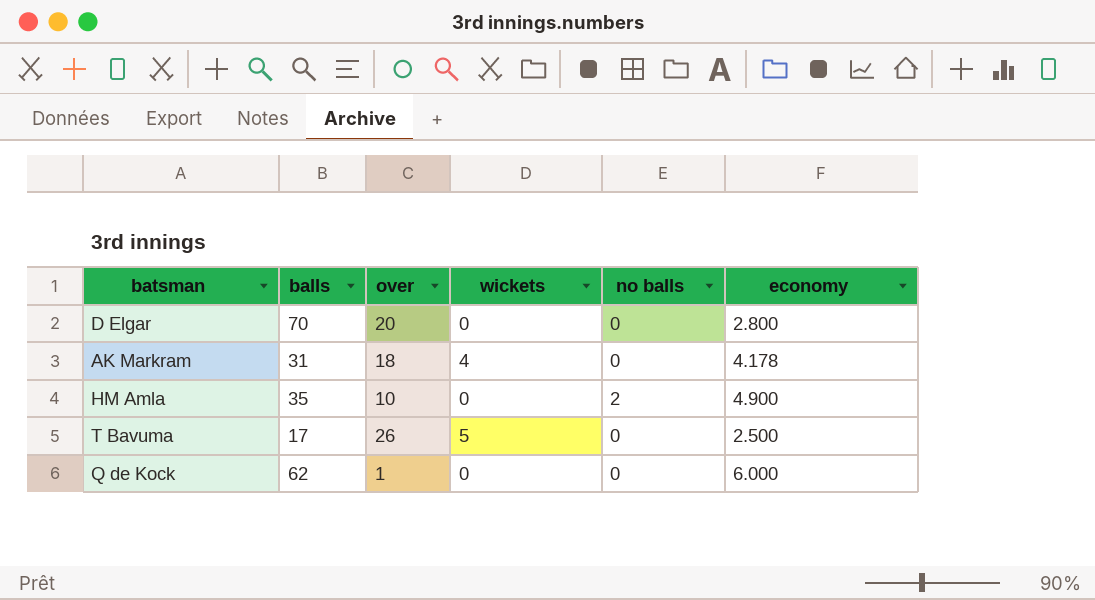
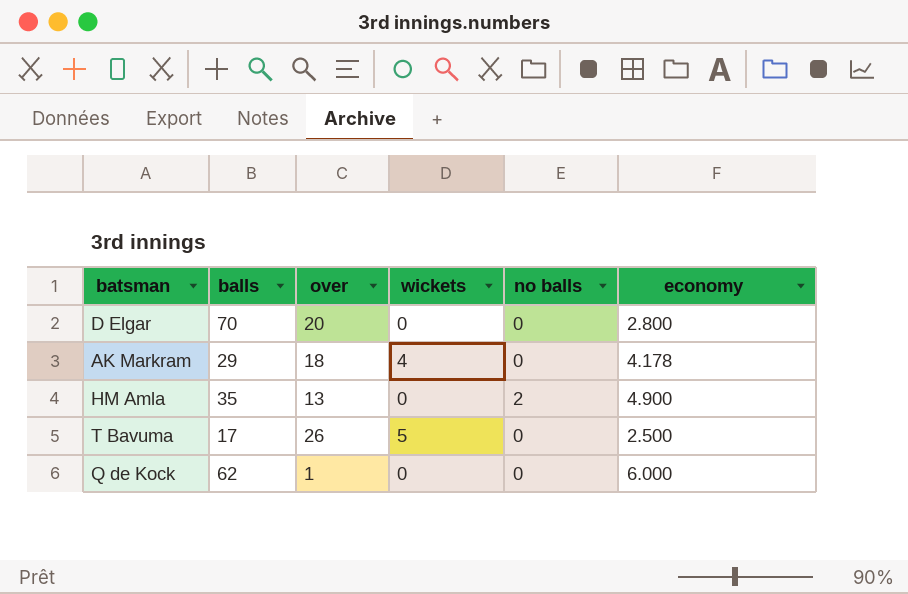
AK Markram | balls: 31 -> 29
HM Amla | over: 10 -> 13

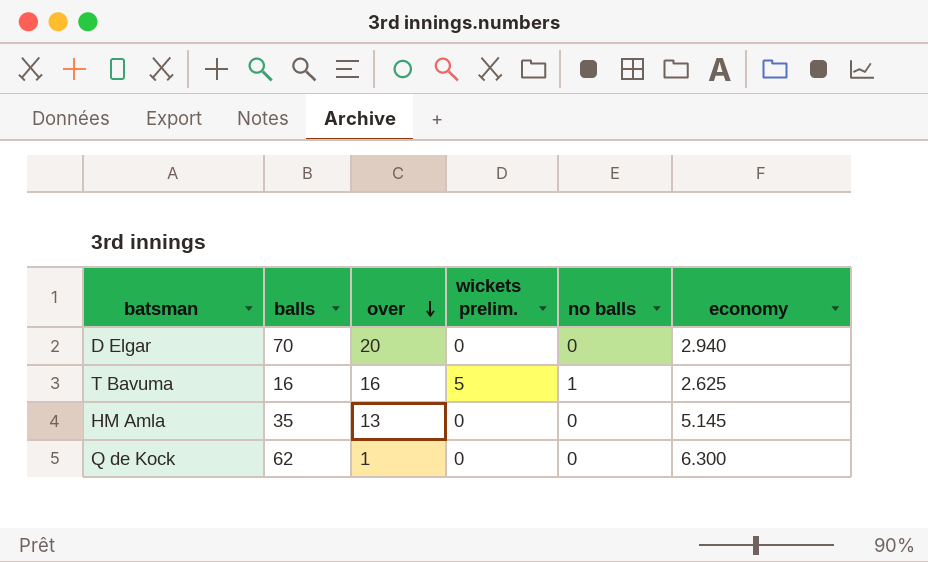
row order: none -> over descending
column name: wickets -> wickets prelim.
row AK Markram: 29 | 18 | 4 | 0 | 4.178 -> none
D Elgar | economy: 2.800 -> 2.940
T Bavuma | balls: 17 -> 16
T Bavuma | over: 26 -> 16
T Bavuma | no balls: 0 -> 1
T Bavuma | economy: 2.500 -> 2.625
HM Amla | no balls: 2 -> 0
HM Amla | economy: 4.900 -> 5.145
Q de Kock | economy: 6.000 -> 6.300

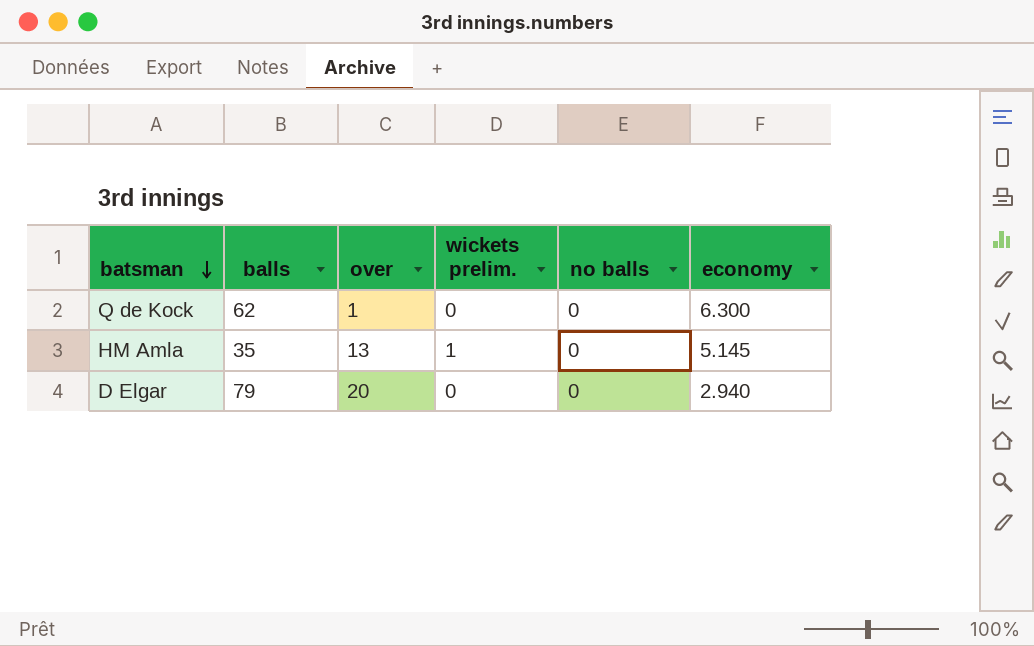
row order: over descending -> batsman descending
row T Bavuma: 16 | 16 | 5 | 1 | 2.625 -> none
HM Amla | wickets prelim.: 0 -> 1
D Elgar | balls: 70 -> 79

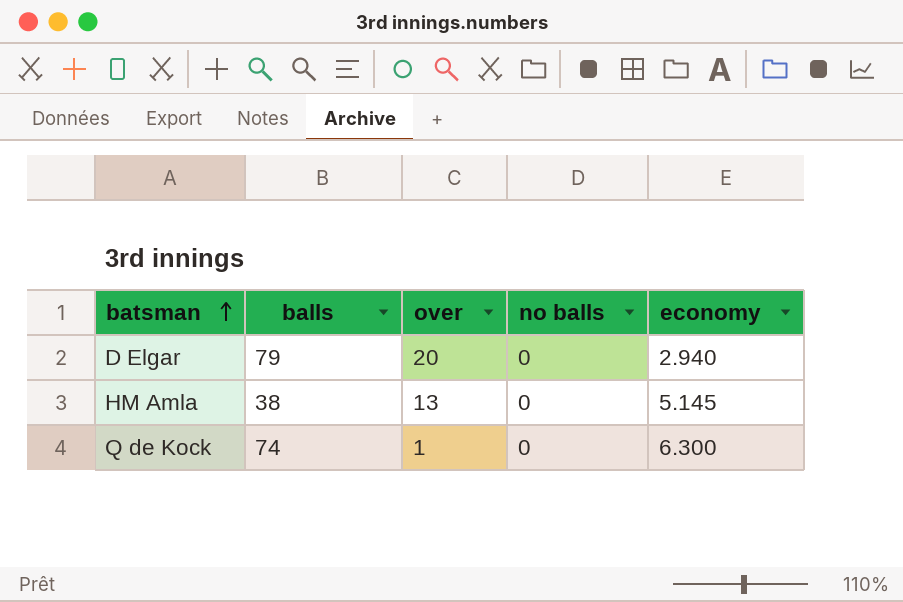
row order: batsman descending -> batsman ascending
column wickets prelim. | position: 4 -> none
HM Amla | balls: 35 -> 38
Q de Kock | balls: 62 -> 74

